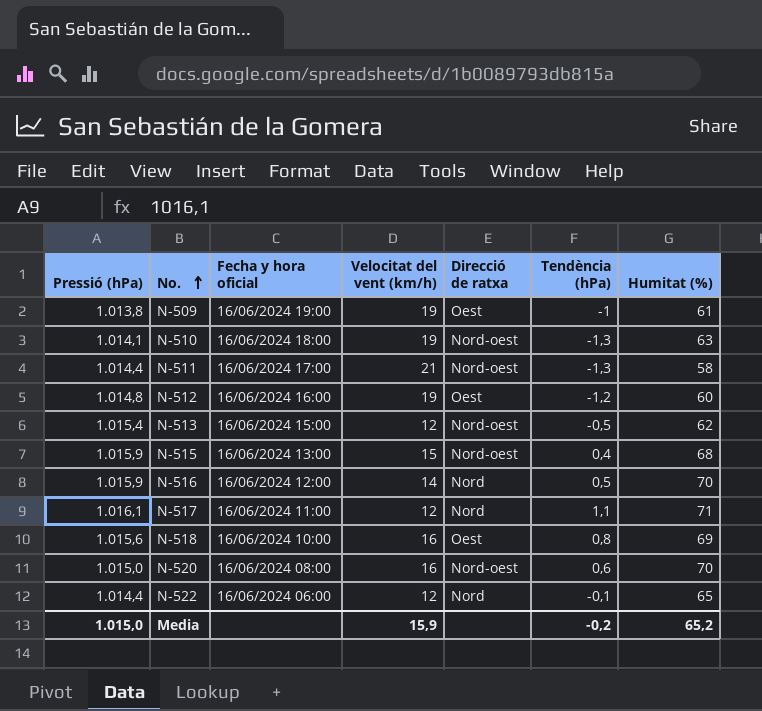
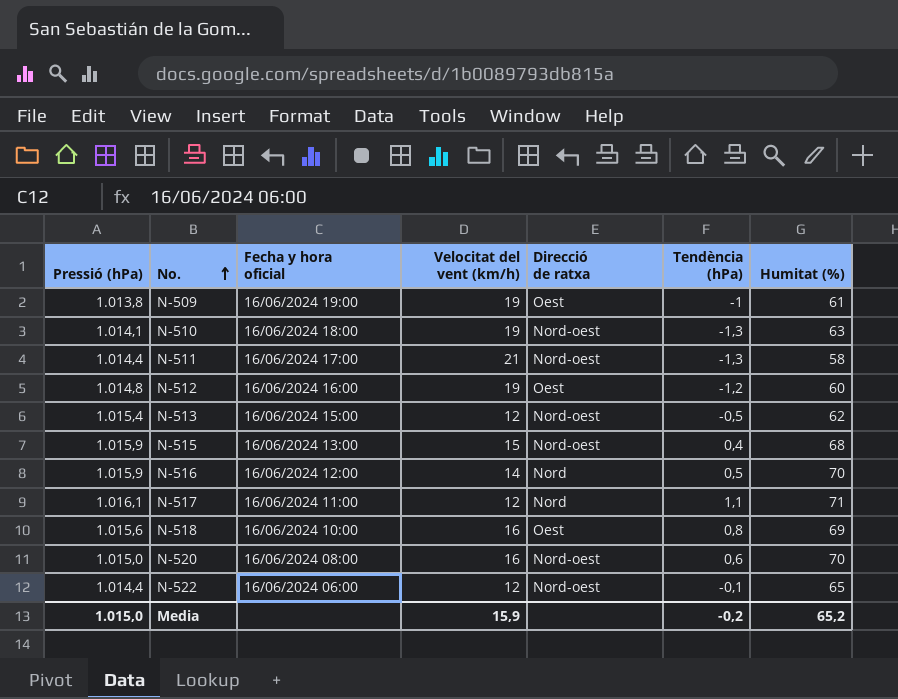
N-522 | Direcció de ratxa: Nord -> Nord-oest

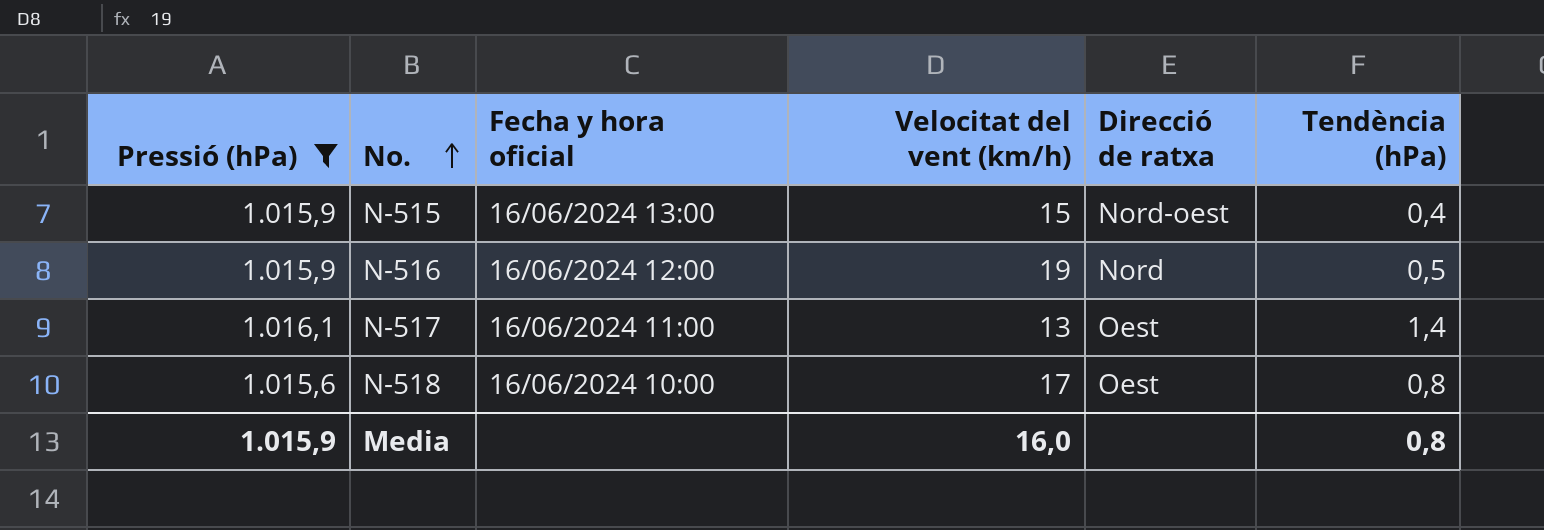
filter: none -> Pressió (hPa) >= 1.015,6
column Humitat (%) | position: 7 -> none
N-516 | Velocitat del vent (km/h): 14 -> 19
N-517 | Velocitat del vent (km/h): 12 -> 13
N-517 | Direcció de ratxa: Nord -> Oest
N-517 | Tendència (hPa): 1,1 -> 1,4
N-518 | Velocitat del vent (km/h): 16 -> 17
Media | Pressió (hPa): 1.015,0 -> 1.015,9
Media | Velocitat del vent (km/h): 15,9 -> 16,0
Media | Tendència (hPa): -0,2 -> 0,8

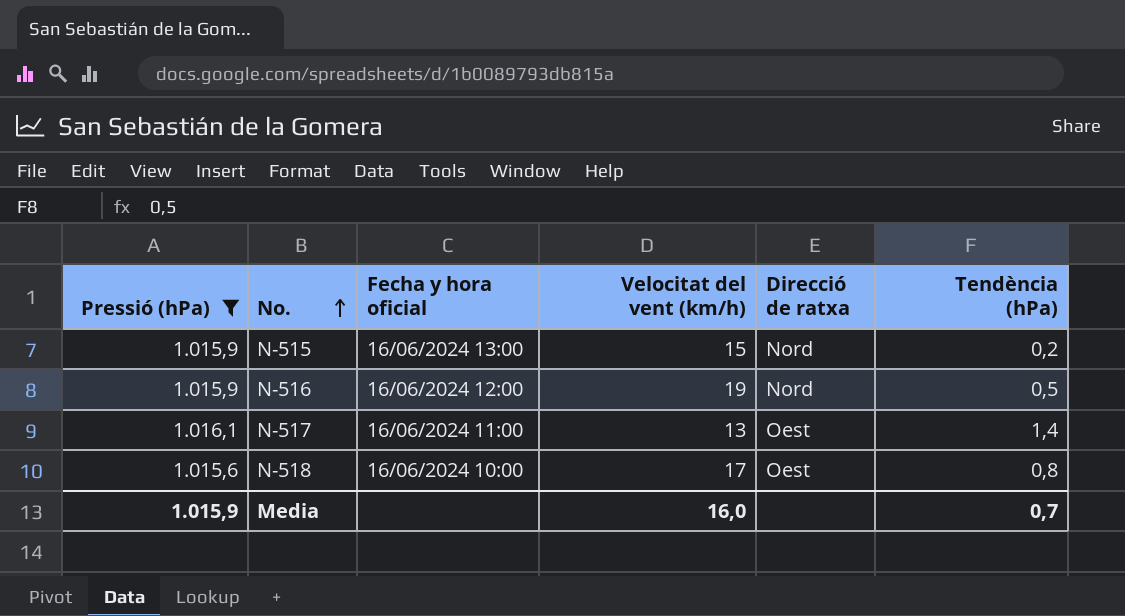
N-515 | Direcció de ratxa: Nord-oest -> Nord
N-515 | Tendència (hPa): 0,4 -> 0,2
Media | Tendència (hPa): 0,8 -> 0,7

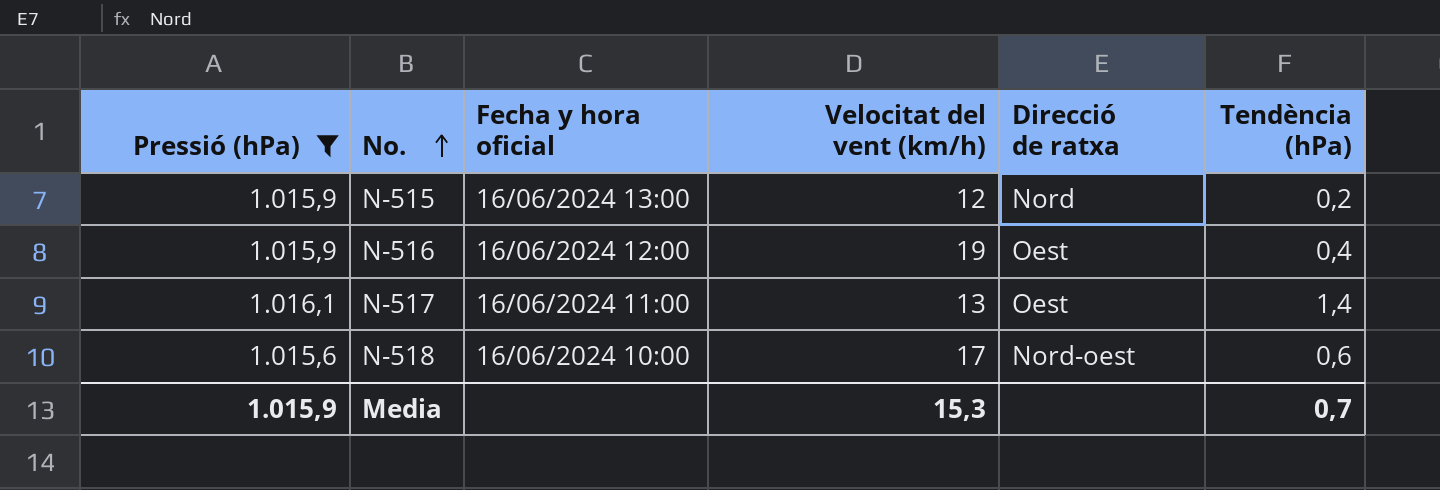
N-515 | Velocitat del vent (km/h): 15 -> 12
N-516 | Direcció de ratxa: Nord -> Oest
N-516 | Tendència (hPa): 0,5 -> 0,4
N-518 | Direcció de ratxa: Oest -> Nord-oest
N-518 | Tendència (hPa): 0,8 -> 0,6
Media | Velocitat del vent (km/h): 16,0 -> 15,3

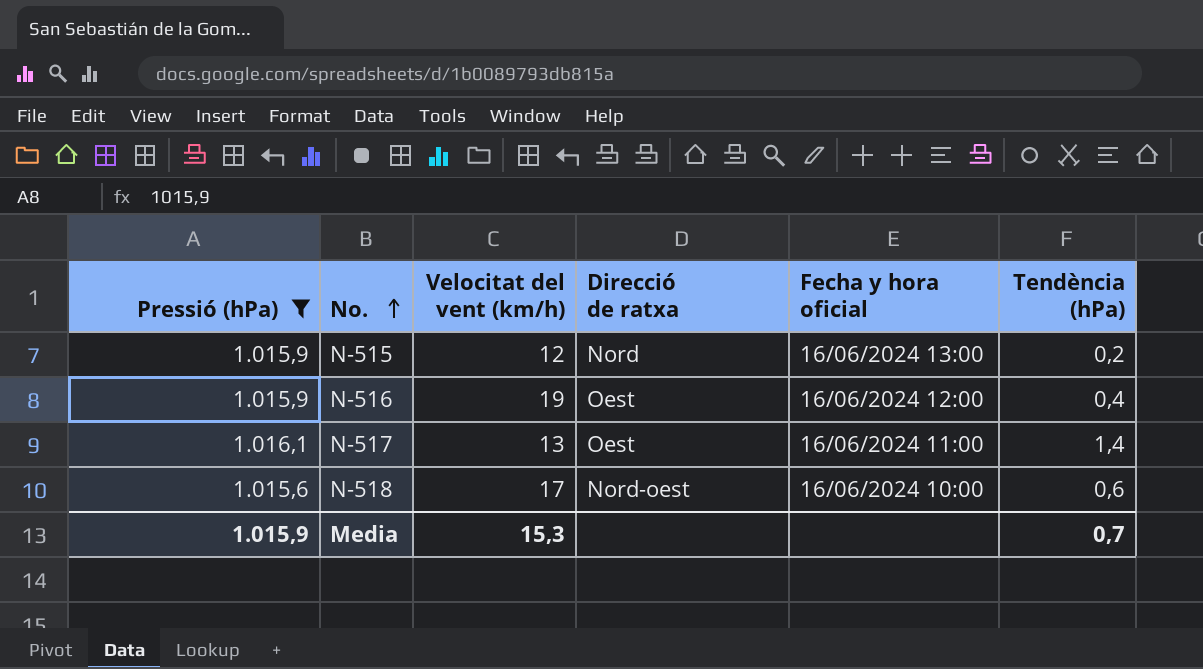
column Fecha y hora oficial | position: 3 -> 5

